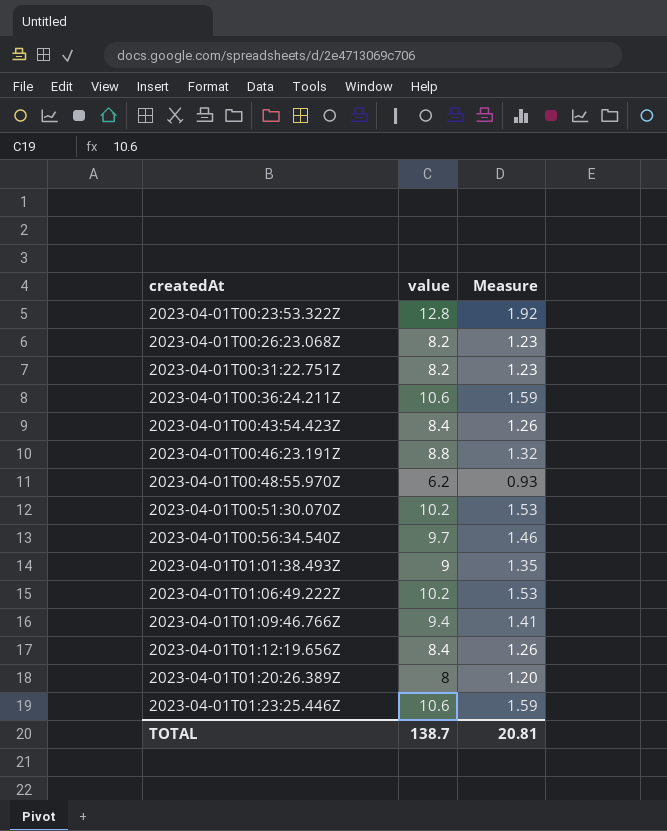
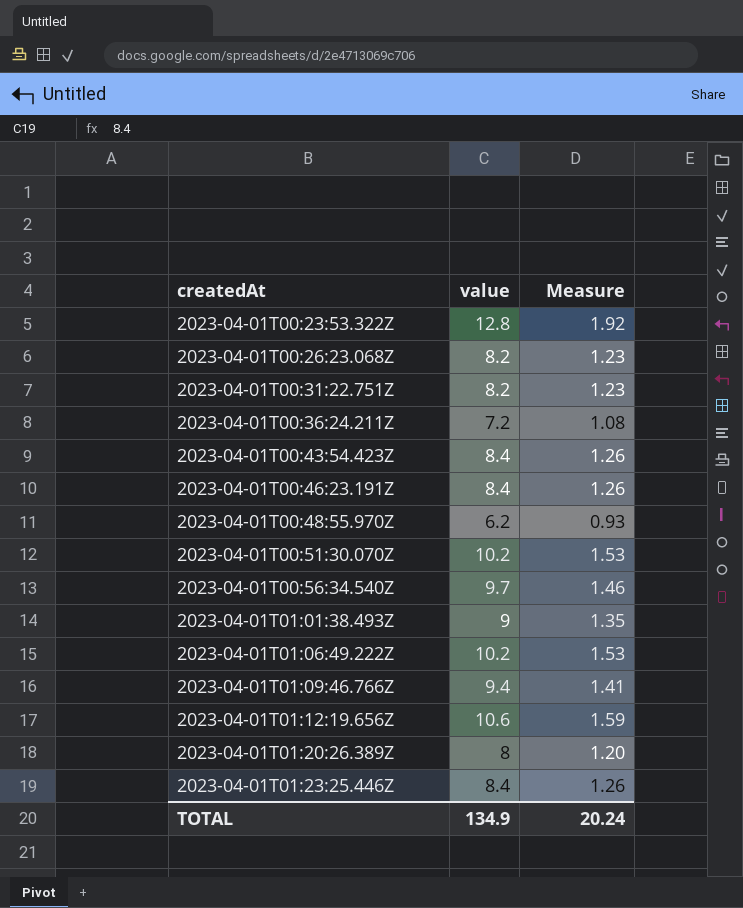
2023-04-01T00:36:24.211Z | value: 10.6 -> 7.2
2023-04-01T00:36:24.211Z | Measure: 1.59 -> 1.08
2023-04-01T00:46:23.191Z | value: 8.8 -> 8.4
2023-04-01T00:46:23.191Z | Measure: 1.32 -> 1.26
2023-04-01T01:12:19.656Z | value: 8.4 -> 10.6
2023-04-01T01:12:19.656Z | Measure: 1.26 -> 1.59
2023-04-01T01:23:25.446Z | value: 10.6 -> 8.4
2023-04-01T01:23:25.446Z | Measure: 1.59 -> 1.26
TOTAL | value: 138.7 -> 134.9
TOTAL | Measure: 20.81 -> 20.24

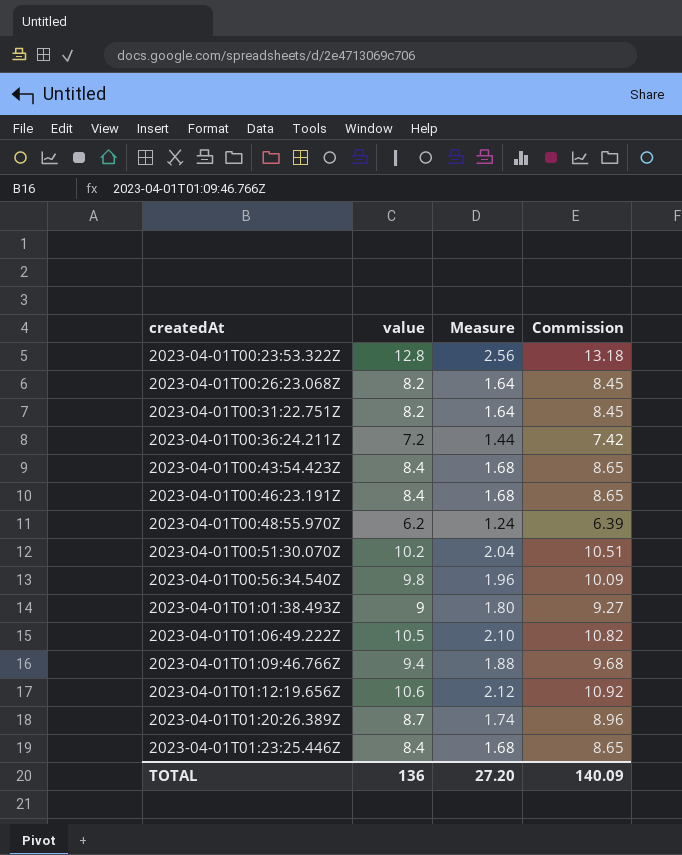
column Measure | formula: [value] * 0.15 -> [value] * 0.2
column Commission | formula: none -> [value] * 1.03
2023-04-01T00:56:34.540Z | value: 9.7 -> 9.8
2023-04-01T01:06:49.222Z | value: 10.2 -> 10.5
2023-04-01T01:20:26.389Z | value: 8 -> 8.7
TOTAL | value: 134.9 -> 136
TOTAL | Measure: 20.24 -> 27.20

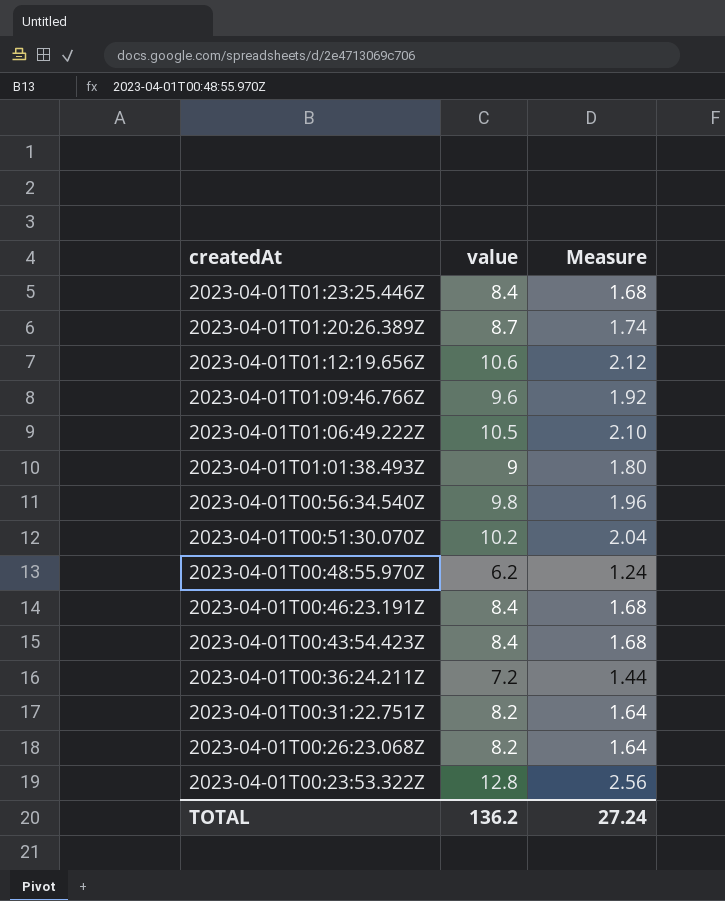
row order: createdAt ascending -> createdAt descending
column Commission | formula: [value] * 1.03 -> none
2023-04-01T01:09:46.766Z | value: 9.4 -> 9.6
2023-04-01T01:09:46.766Z | Measure: 1.88 -> 1.92
TOTAL | value: 136 -> 136.2
TOTAL | Measure: 27.20 -> 27.24

